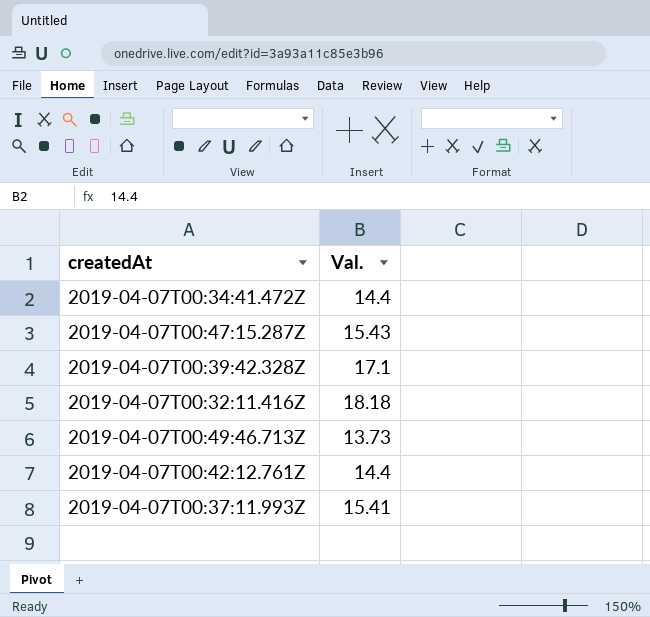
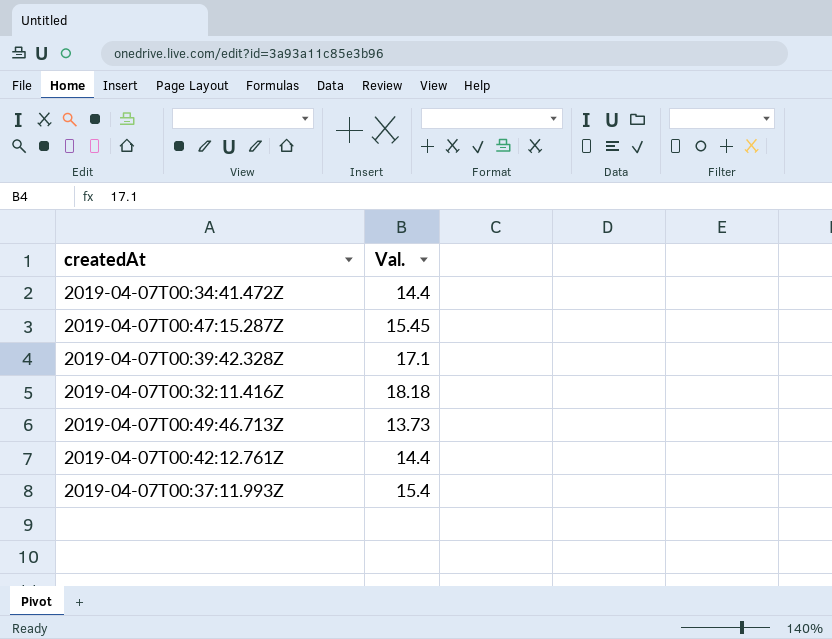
2019-04-07T00:47:15.287Z | Val.: 15.43 -> 15.45
2019-04-07T00:37:11.993Z | Val.: 15.41 -> 15.4

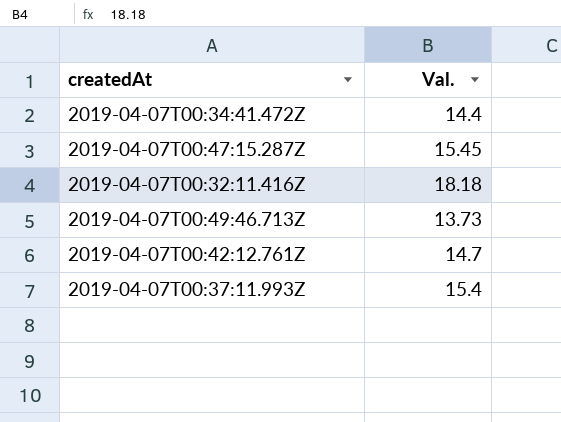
row 2019-04-07T00:39:42.328Z: 17.1 -> none
2019-04-07T00:42:12.761Z | Val.: 14.4 -> 14.7

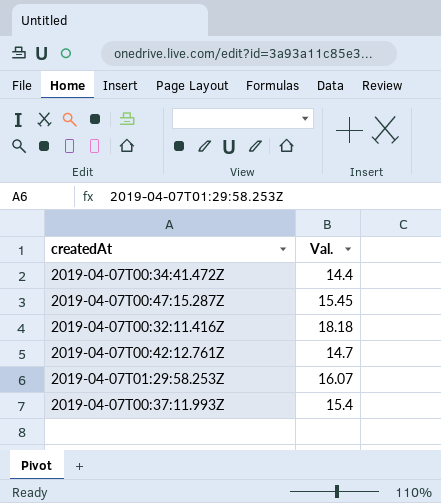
row 2019-04-07T00:49:46.713Z: 13.73 -> none
row 2019-04-07T01:29:58.253Z: none -> 16.07

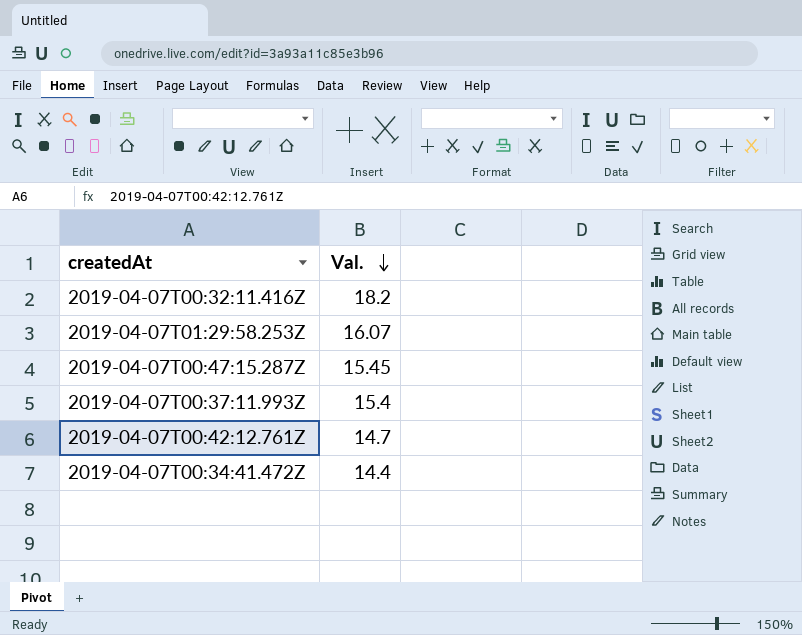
row order: none -> Val. descending
2019-04-07T00:32:11.416Z | Val.: 18.18 -> 18.2

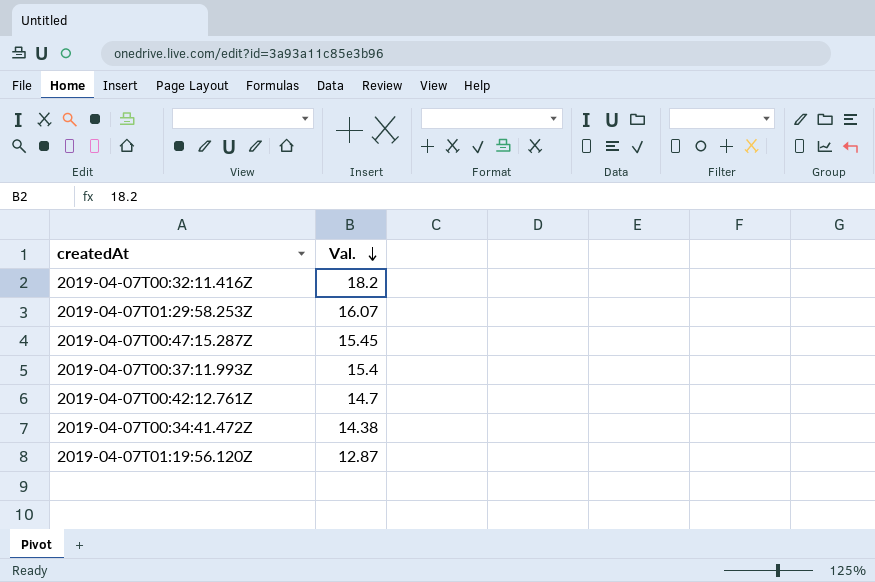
2019-04-07T00:34:41.472Z | Val.: 14.4 -> 14.38
row 2019-04-07T01:19:56.120Z: none -> 12.87

